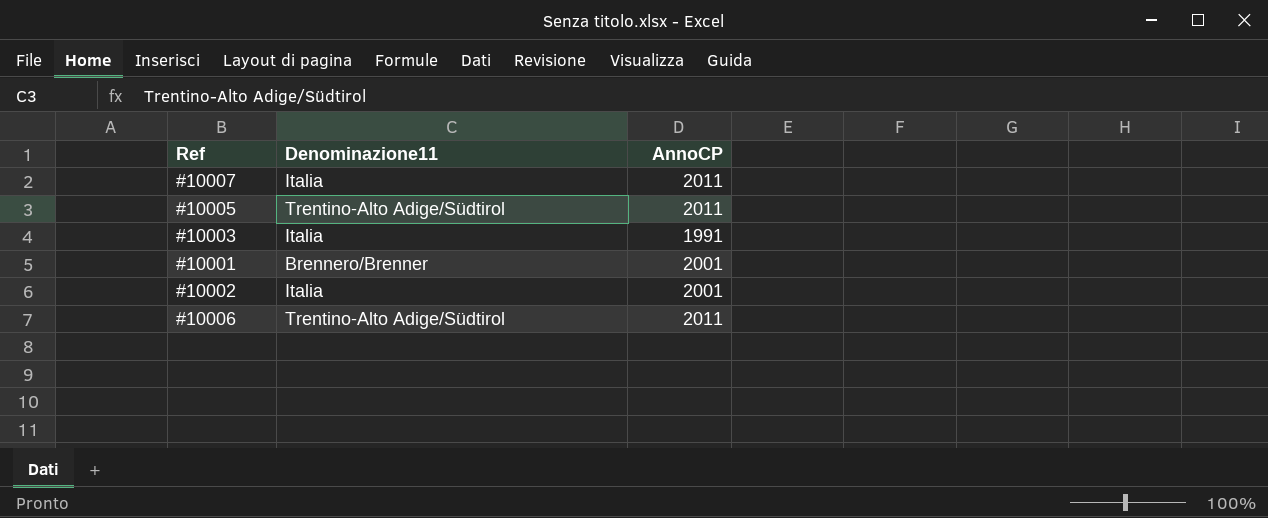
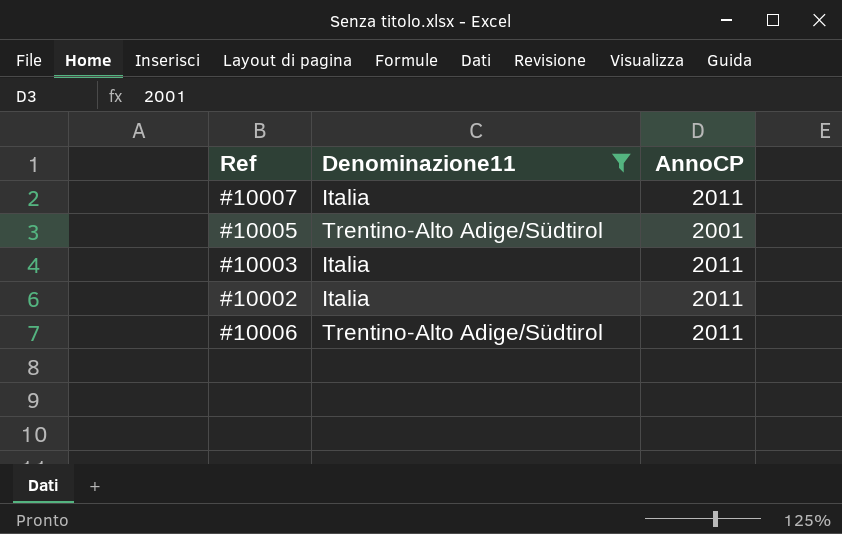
filter: none -> Denominazione11 != Brennero/Brenner
#10005 | AnnoCP: 2011 -> 2001
#10003 | AnnoCP: 1991 -> 2011
#10002 | AnnoCP: 2001 -> 2011

